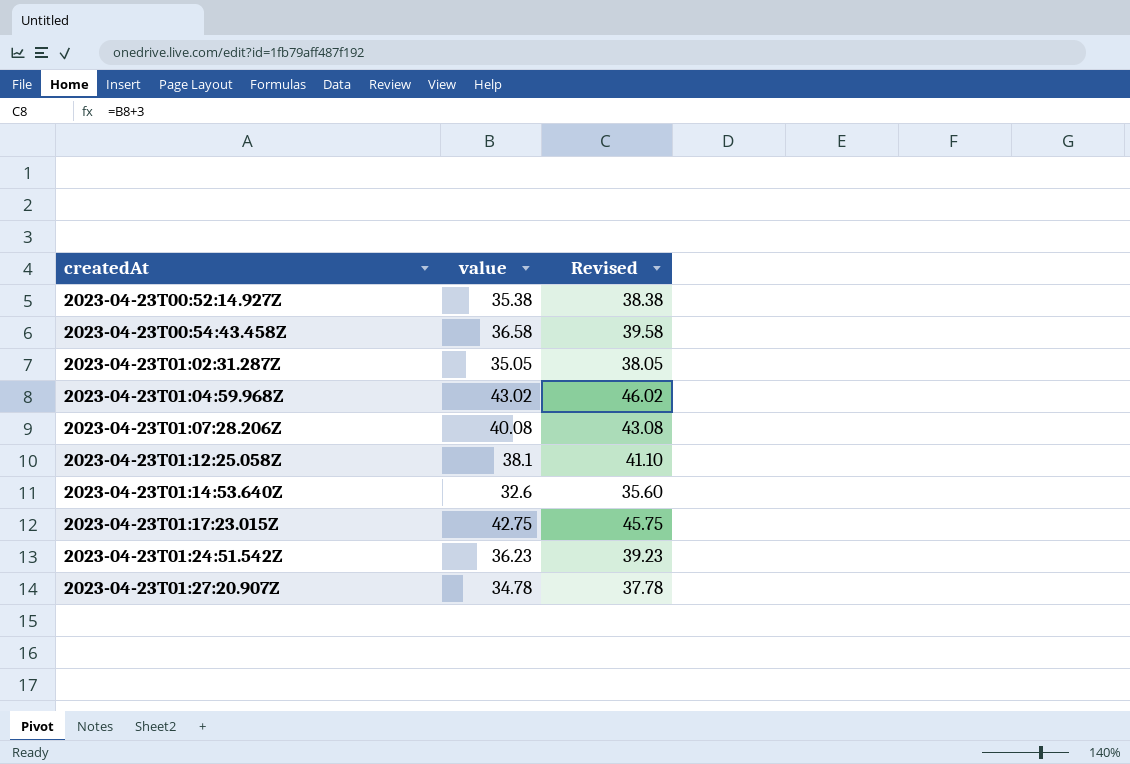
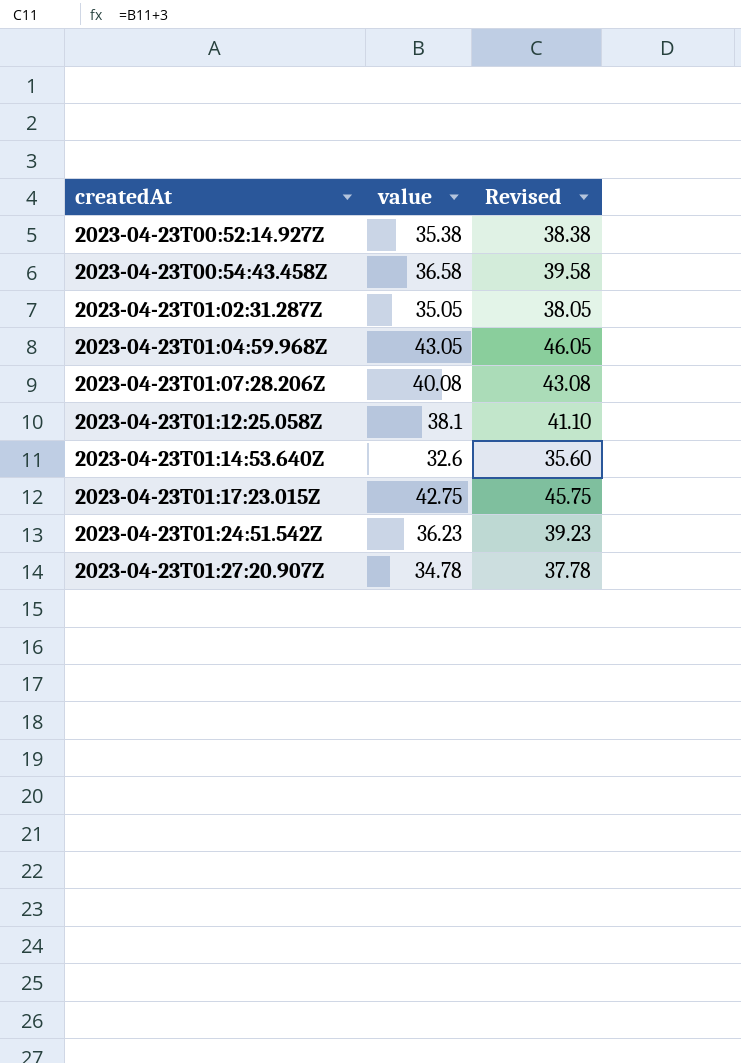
2023-04-23T01:04:59.968Z | value: 43.02 -> 43.05
2023-04-23T01:04:59.968Z | Revised: 46.02 -> 46.05

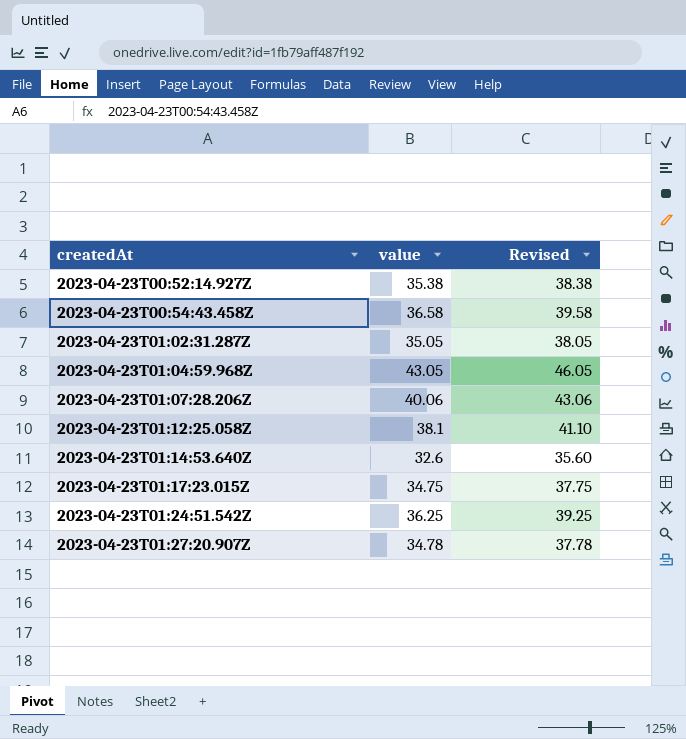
2023-04-23T01:07:28.206Z | value: 40.08 -> 40.06
2023-04-23T01:07:28.206Z | Revised: 43.08 -> 43.06
2023-04-23T01:17:23.015Z | value: 42.75 -> 34.75
2023-04-23T01:17:23.015Z | Revised: 45.75 -> 37.75
2023-04-23T01:24:51.542Z | value: 36.23 -> 36.25
2023-04-23T01:24:51.542Z | Revised: 39.23 -> 39.25

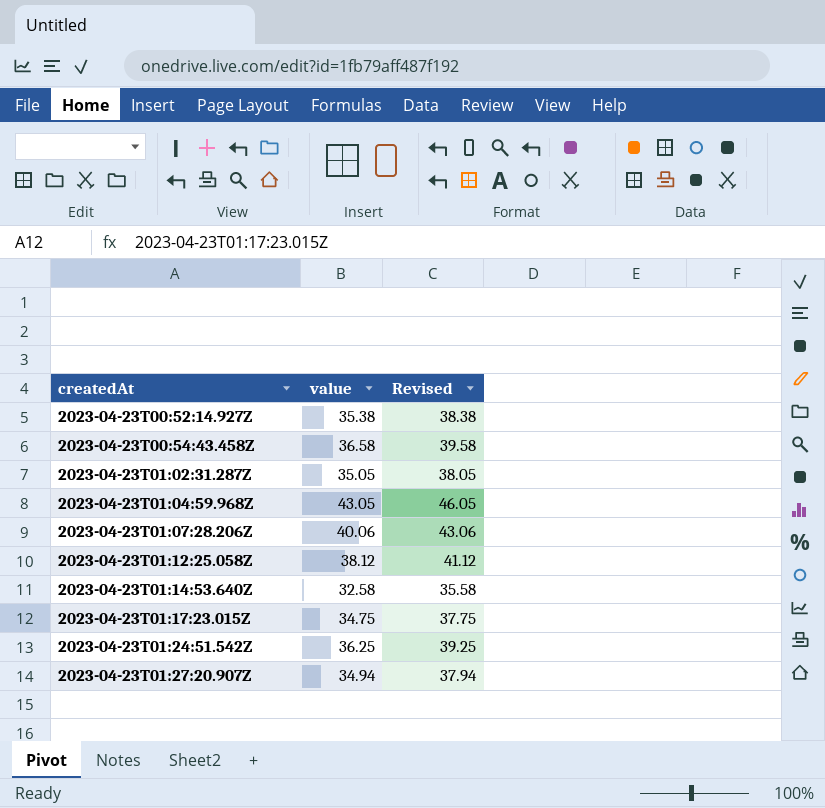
2023-04-23T01:12:25.058Z | value: 38.1 -> 38.12
2023-04-23T01:12:25.058Z | Revised: 41.10 -> 41.12
2023-04-23T01:14:53.640Z | value: 32.6 -> 32.58
2023-04-23T01:14:53.640Z | Revised: 35.60 -> 35.58
2023-04-23T01:27:20.907Z | value: 34.78 -> 34.94
2023-04-23T01:27:20.907Z | Revised: 37.78 -> 37.94

